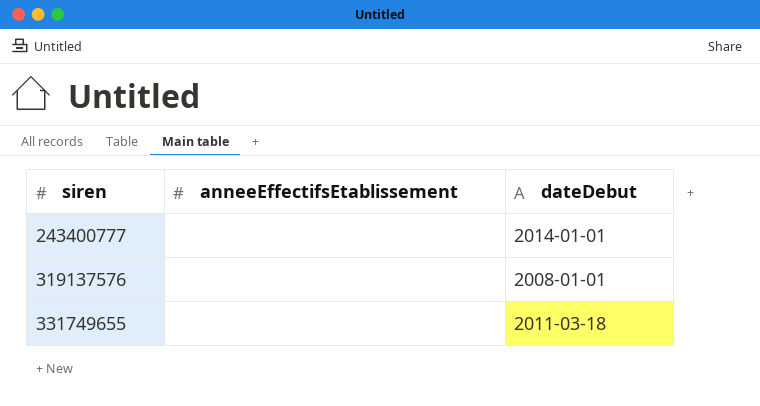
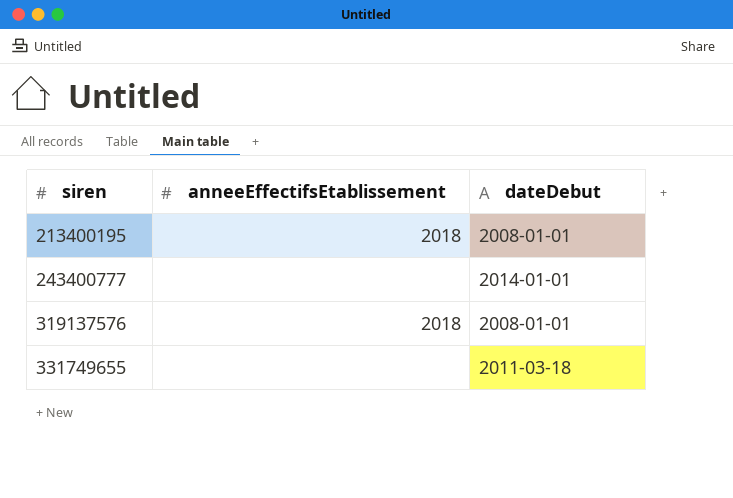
row 213400195: none -> 2018 | 2008-01-01
319137576 | anneeEffectifsEtablissement: none -> 2018

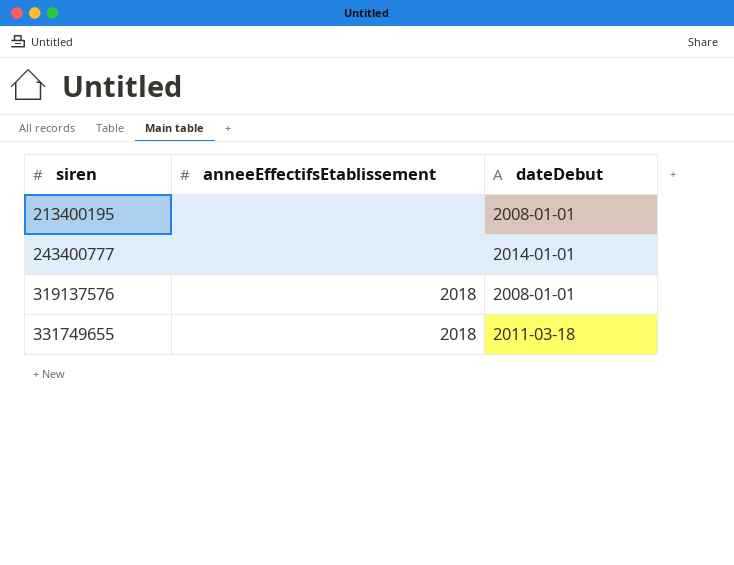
213400195 | anneeEffectifsEtablissement: 2018 -> none
331749655 | anneeEffectifsEtablissement: none -> 2018

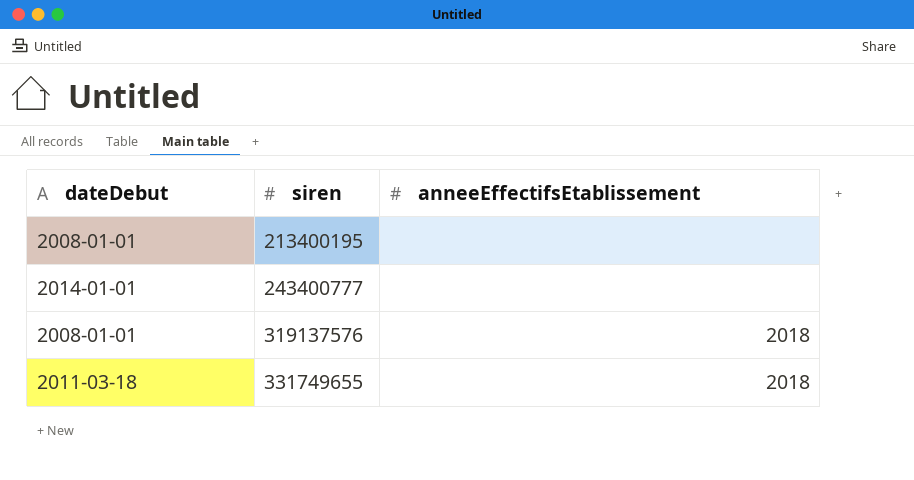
column dateDebut | position: 3 -> 1

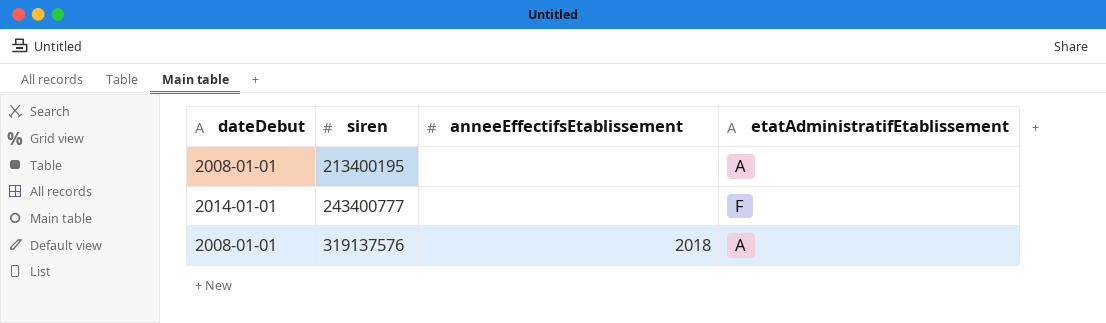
column etatAdministratifEtablissement | position: none -> 4
row 331749655: 2011-03-18 | 2018 -> none

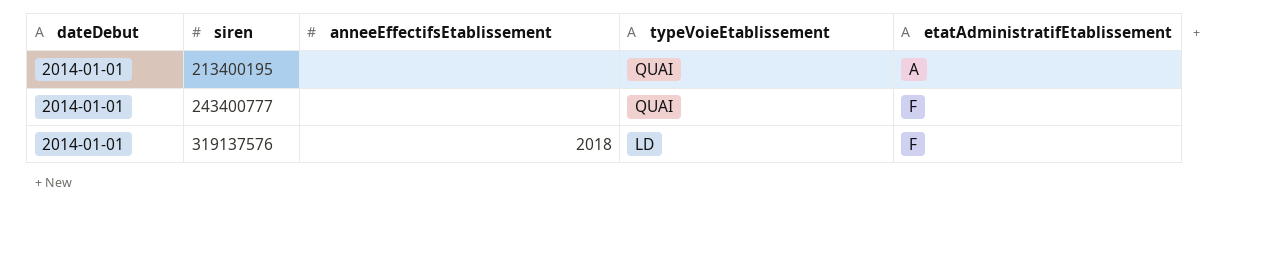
column typeVoieEtablissement | position: none -> 4
213400195 | dateDebut: 2008-01-01 -> 2014-01-01
319137576 | dateDebut: 2008-01-01 -> 2014-01-01
319137576 | etatAdministratifEtablissement: A -> F

